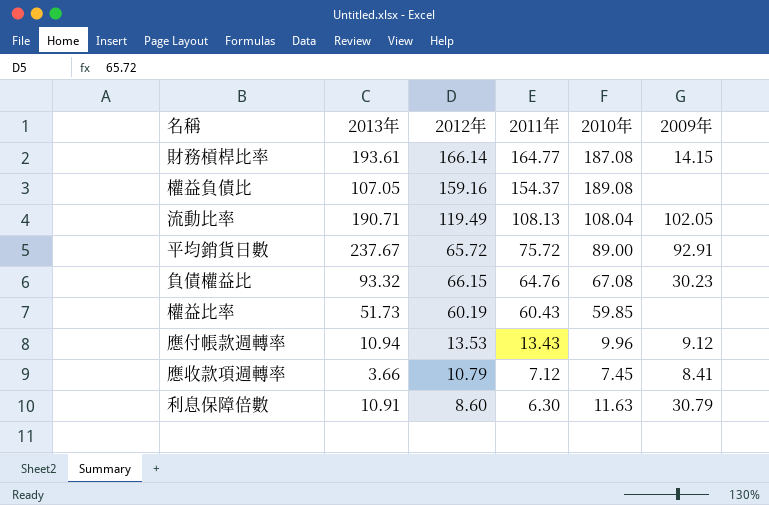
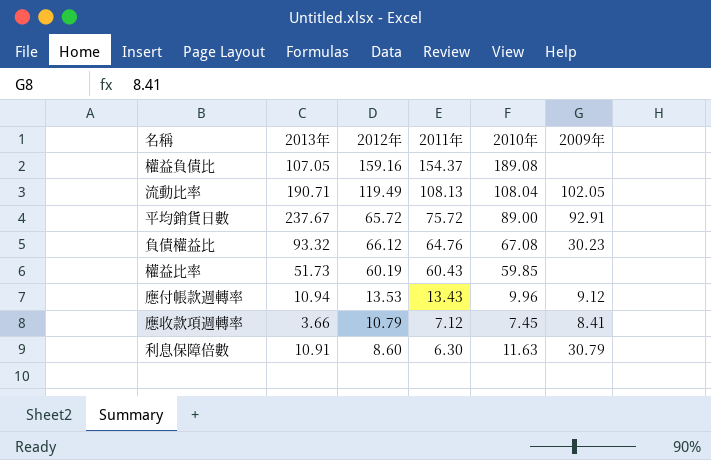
row 財務槓桿比率: 193.61 | 166.14 | 164.77 | 187.08 | 14.15 -> none
負債權益比 | 2012年: 66.15 -> 66.12

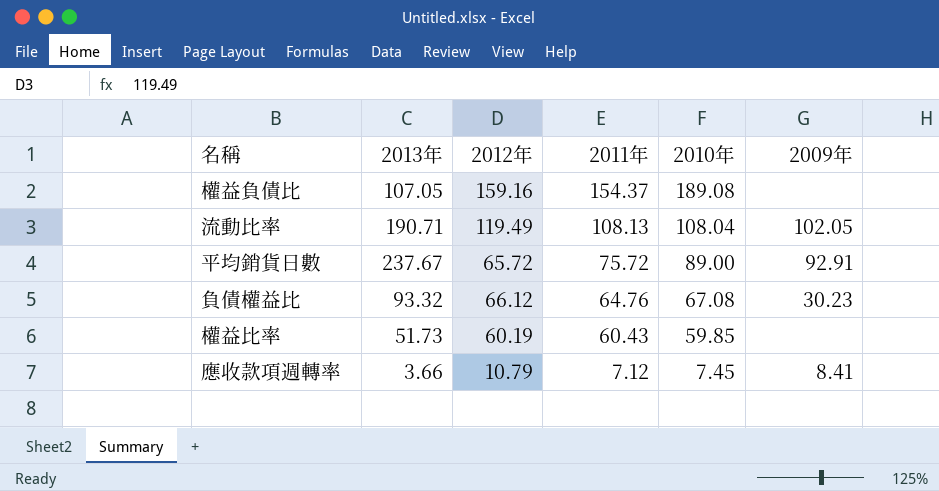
row 應付帳款週轉率: 10.94 | 13.53 | 13.43 | 9.96 | 9.12 -> none
row 利息保障倍數: 10.91 | 8.60 | 6.30 | 11.63 | 30.79 -> none

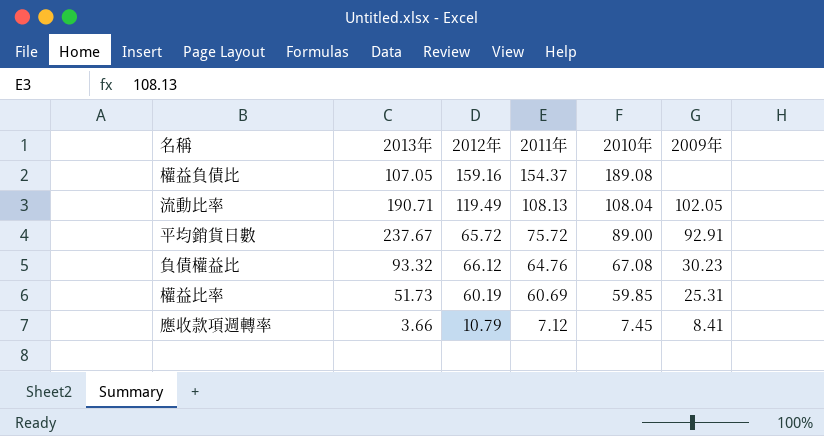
權益比率 | 2011年: 60.43 -> 60.69
權益比率 | 2009年: none -> 25.31

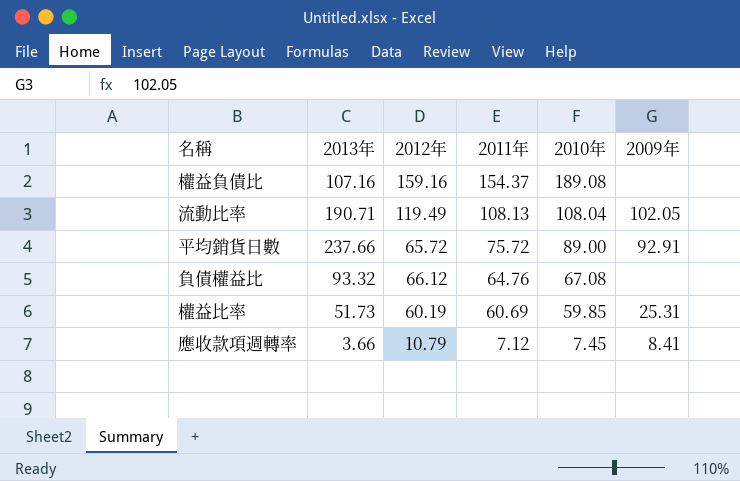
權益負債比 | 2013年: 107.05 -> 107.16
平均銷貨日數 | 2013年: 237.67 -> 237.66
負債權益比 | 2009年: 30.23 -> none

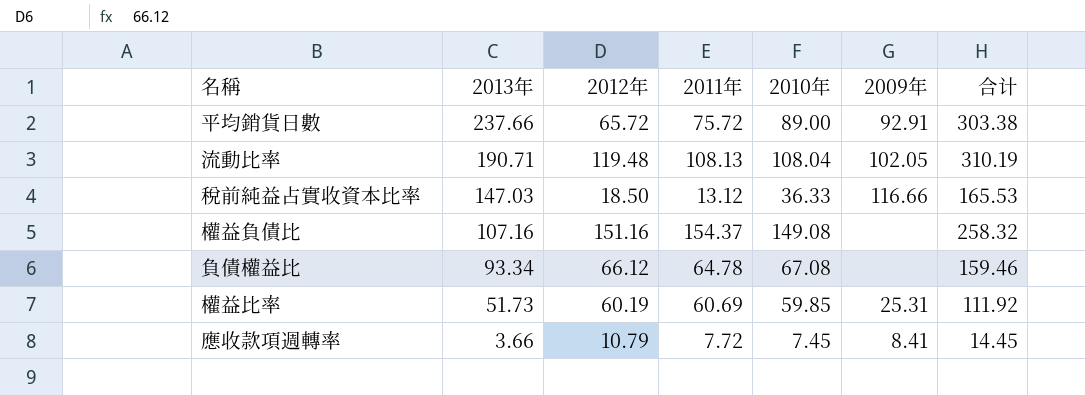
row order: 2011年 descending -> 2013年 descending
column 合计 | formula: none -> [2013年] + [2012年]
流動比率 | 2012年: 119.49 -> 119.48
row 稅前純益占實收資本比率: none -> 147.03 | 18.50 | 13.12 | 36.33 | 116.66 | 165.53
權益負債比 | 2012年: 159.16 -> 151.16
權益負債比 | 2010年: 189.08 -> 149.08
負債權益比 | 2013年: 93.32 -> 93.34
負債權益比 | 2011年: 64.76 -> 64.78
應收款項週轉率 | 2011年: 7.12 -> 7.72

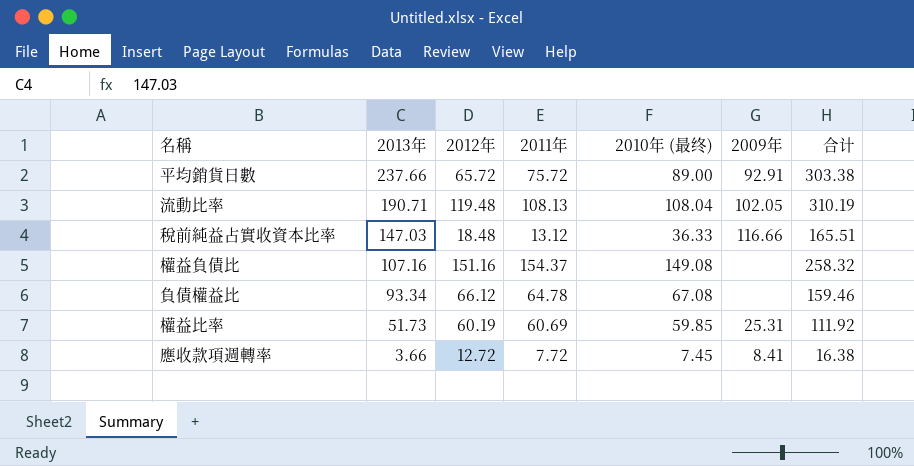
column name: 2010年 -> 2010年 (最终)
稅前純益占實收資本比率 | 2012年: 18.50 -> 18.48
稅前純益占實收資本比率 | 合计: 165.53 -> 165.51
應收款項週轉率 | 2012年: 10.79 -> 12.72
應收款項週轉率 | 合计: 14.45 -> 16.38

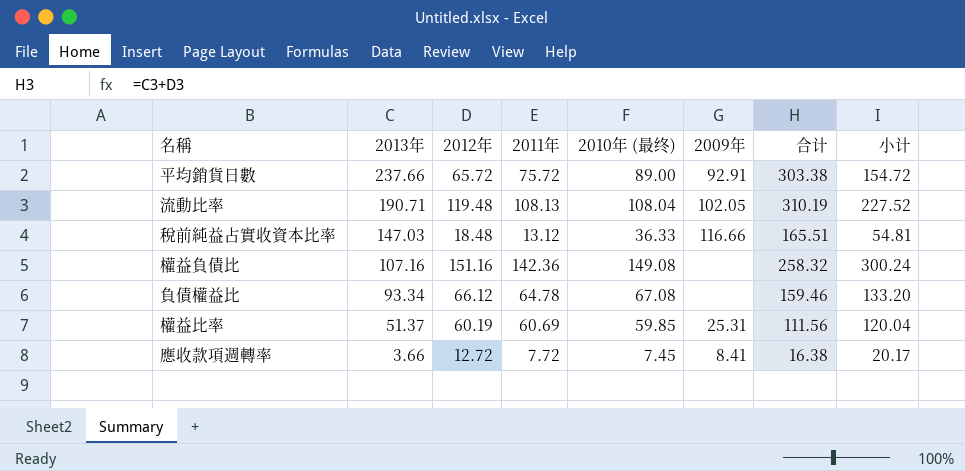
column 小计 | formula: none -> [2012年] + [2010年 (最终)]
權益負債比 | 2011年: 154.37 -> 142.36
權益比率 | 2013年: 51.73 -> 51.37
權益比率 | 合计: 111.92 -> 111.56

